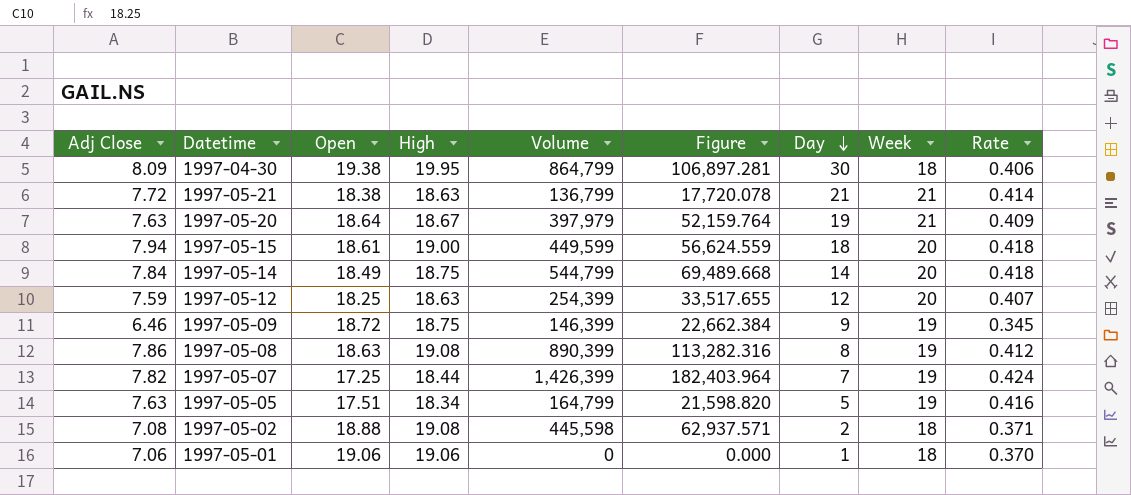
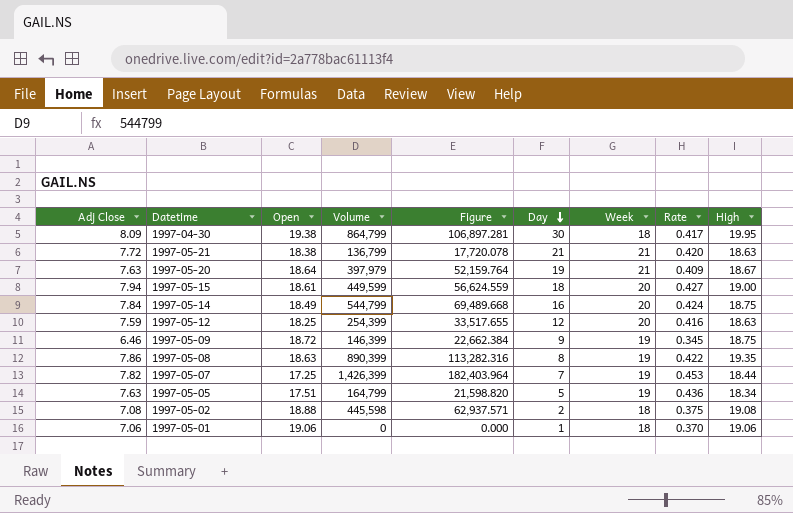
column Rate | formula: [Adj Close] / [High] -> [Adj Close] / [Open]
column High | position: 4 -> 9
1997-05-14 | Day: 14 -> 16
1997-05-08 | High: 19.08 -> 19.35

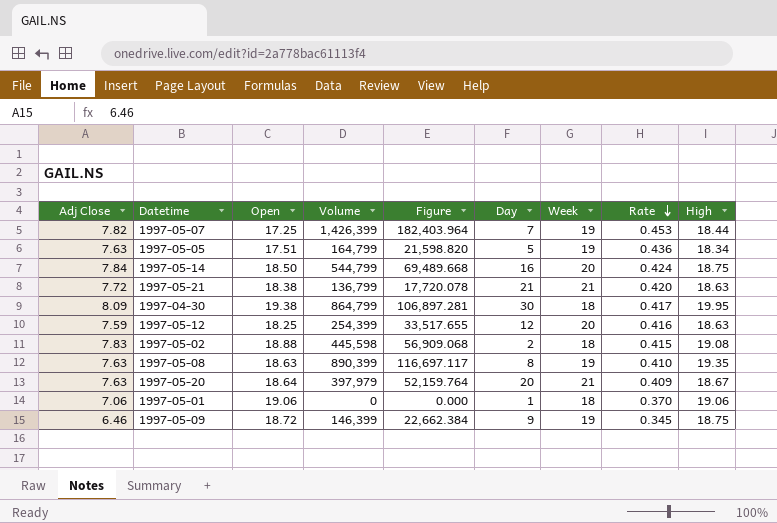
row order: Day descending -> Rate descending
row 1997-05-15: 7.94 | 18.61 | 449,599 | 56,624.559 | 18 | 20 | 0.427 | 19.00 -> none
1997-05-14 | Open: 18.49 -> 18.50
1997-05-02 | Adj Close: 7.08 -> 7.83
1997-05-02 | Figure: 62,937.571 -> 56,909.068
1997-05-02 | Rate: 0.375 -> 0.415
1997-05-08 | Adj Close: 7.86 -> 7.63
1997-05-08 | Figure: 113,282.316 -> 116,697.117
1997-05-08 | Rate: 0.422 -> 0.410
1997-05-20 | Day: 19 -> 20

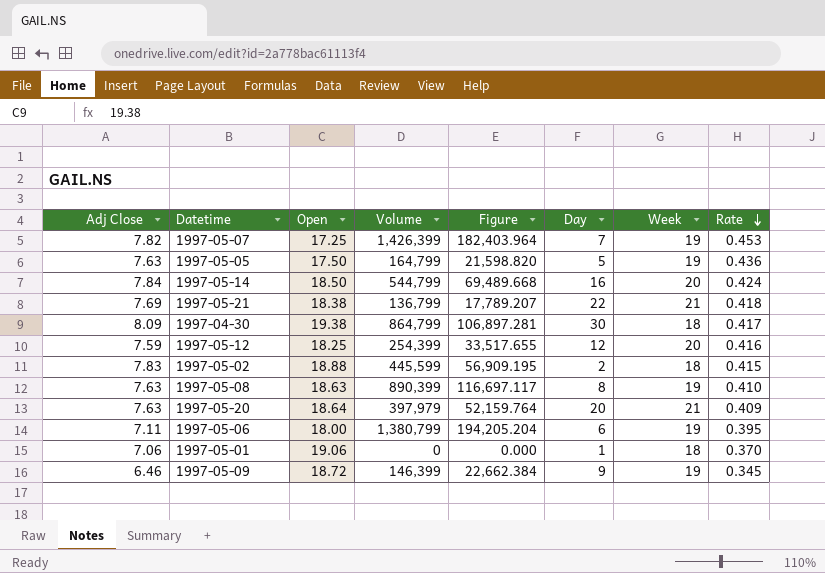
column High | position: 9 -> none
1997-05-05 | Open: 17.51 -> 17.50
1997-05-21 | Adj Close: 7.72 -> 7.69
1997-05-21 | Figure: 17,720.078 -> 17,789.207
1997-05-21 | Day: 21 -> 22
1997-05-21 | Rate: 0.420 -> 0.418
1997-05-02 | Volume: 445,598 -> 445,599
1997-05-02 | Figure: 56,909.068 -> 56,909.195
row 1997-05-06: none -> 7.11 | 18.00 | 1,380,799 | 194,205.204 | 6 | 19 | 0.395

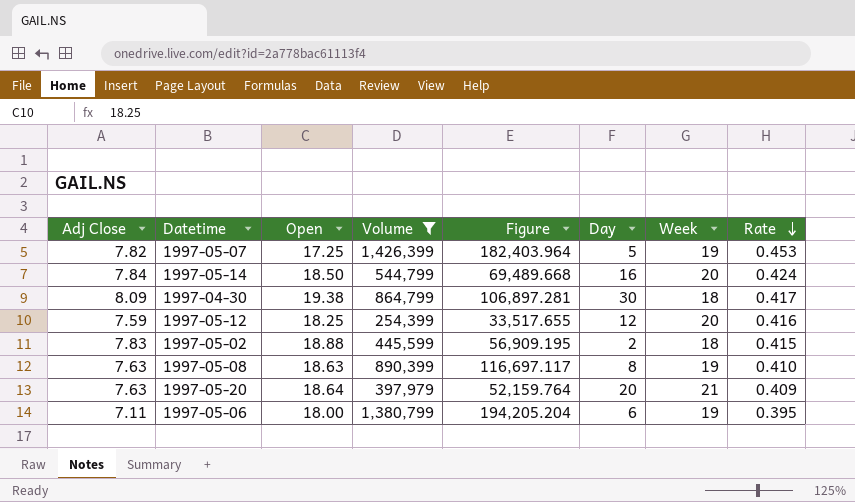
filter: none -> Volume >= 254,399
1997-05-07 | Day: 7 -> 5

